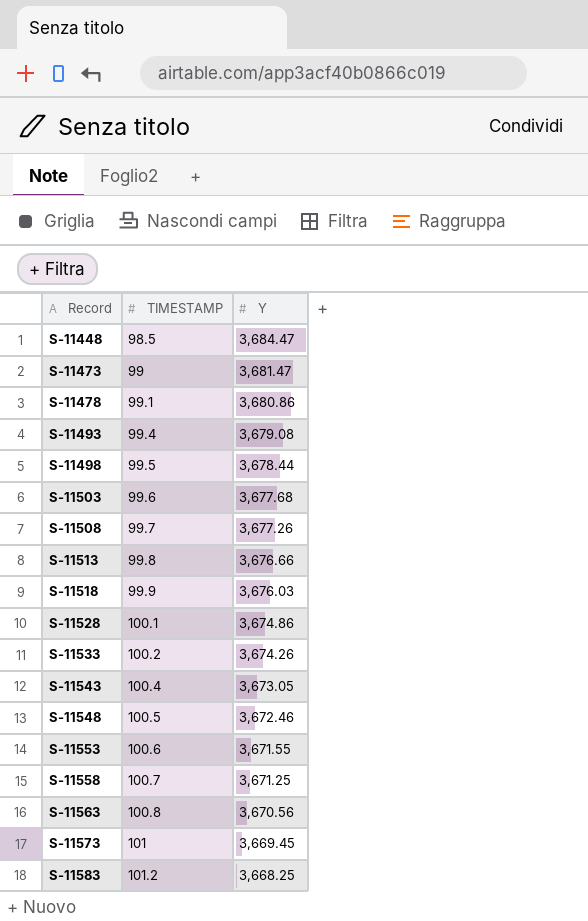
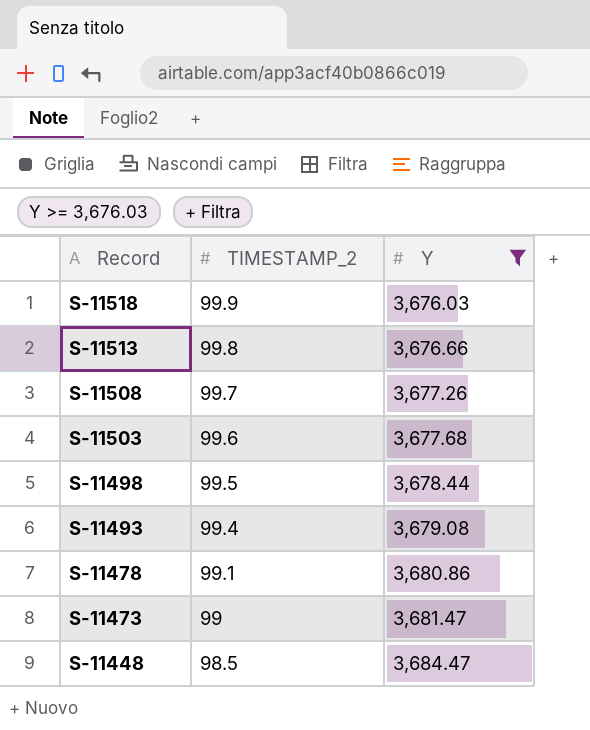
filter: none -> Y >= 3,676.03
row order: Record ascending -> Record descending
column name: TIMESTAMP -> TIMESTAMP_2

